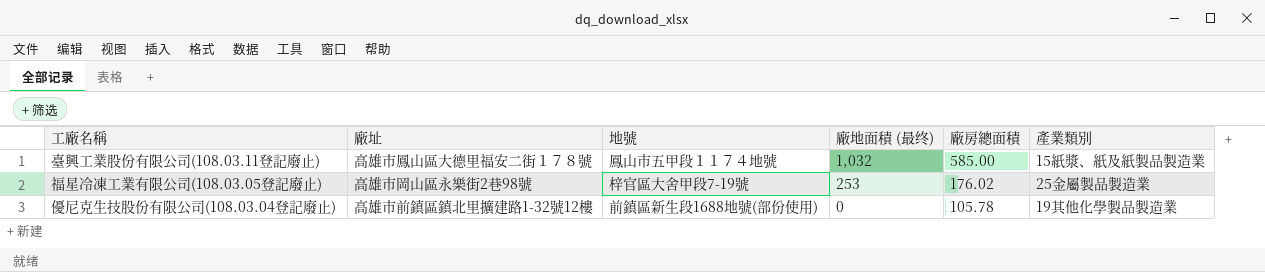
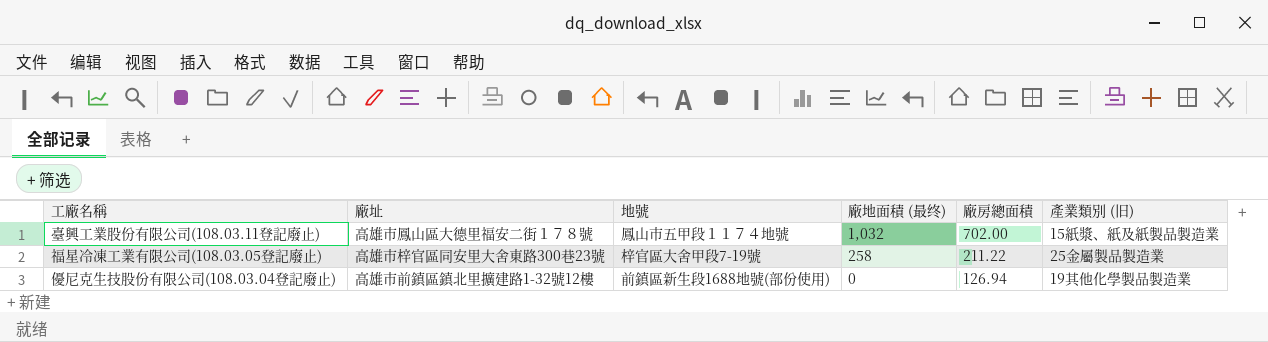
column name: 產業類別 -> 產業類別 (旧)
臺興工業股份有限公司(108.03.11登記廢止) | 廠房總面積: 585.00 -> 702.00
福星冷凍工業有限公司(108.03.05登記廢止) | 廠址: 高雄市岡山區永樂街2巷98號 -> 高雄市梓官區同安里大舍東路300巷23號
福星冷凍工業有限公司(108.03.05登記廢止) | 廠地面積 (最终): 253 -> 258
福星冷凍工業有限公司(108.03.05登記廢止) | 廠房總面積: 176.02 -> 211.22
優尼克生技股份有限公司(108.03.04登記廢止) | 廠房總面積: 105.78 -> 126.94

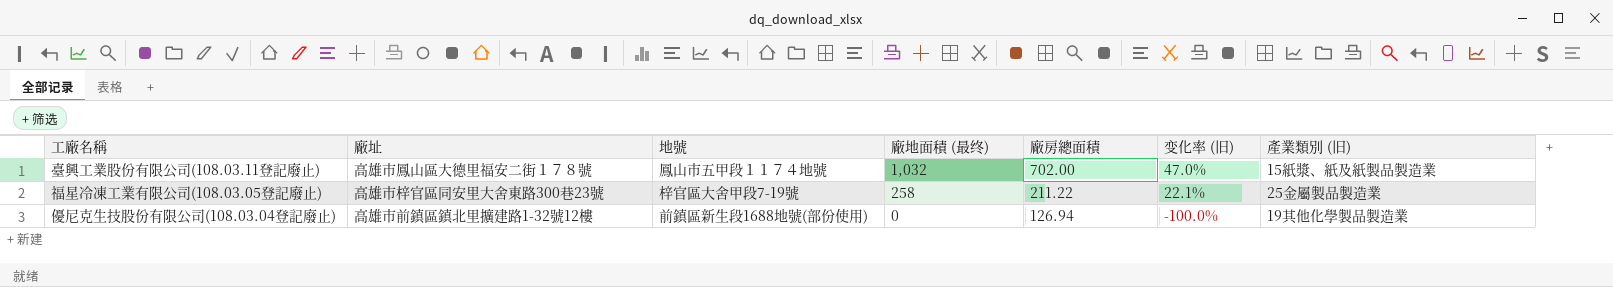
column 变化率 (旧) | formula: none -> ([廠地面積 (最终)] - [廠房總面積]) / [廠房總面積]

